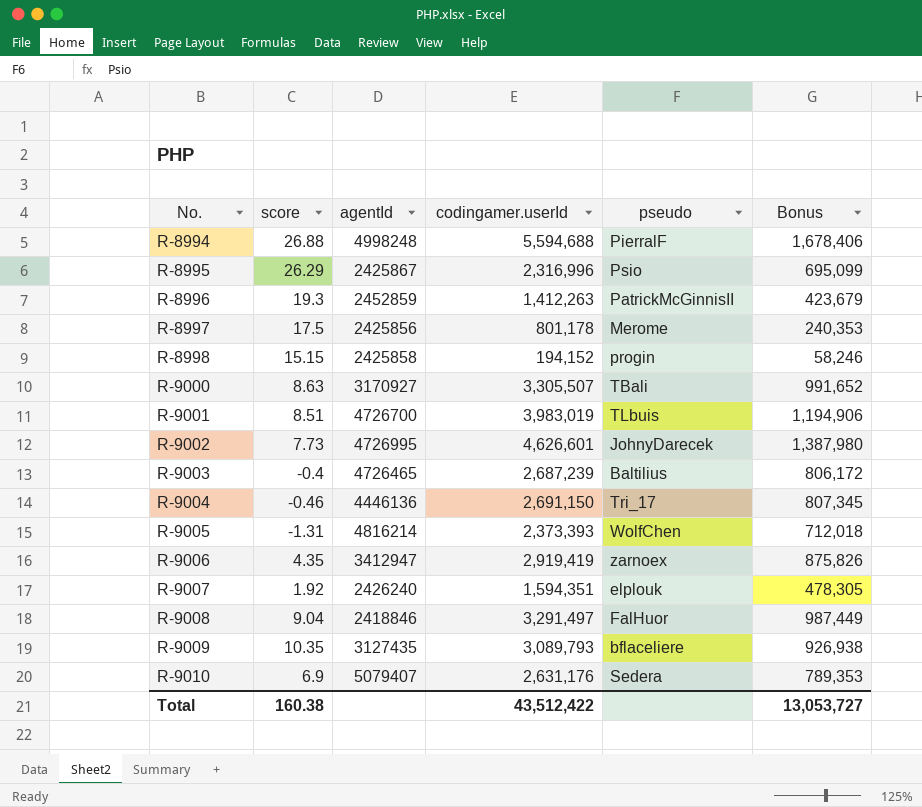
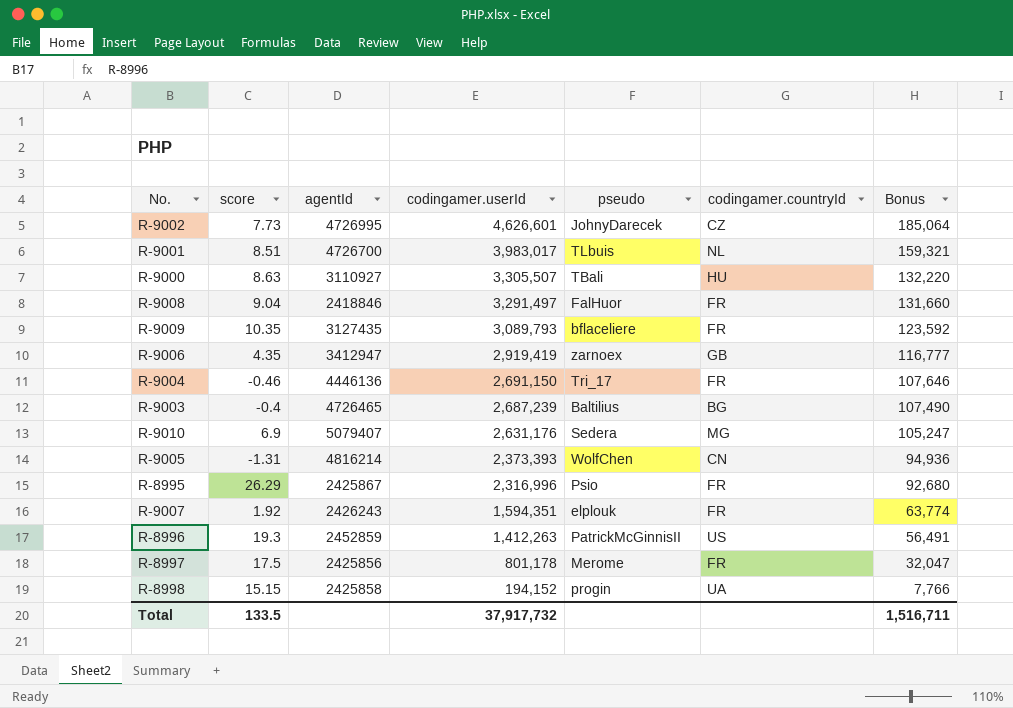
row order: No. ascending -> codingamer.userId descending
column codingamer.countryId | position: none -> 6
column Bonus | formula: [codingamer.userId] * 0.3 -> [codingamer.userId] * 0.04
row R-8994: 26.88 | 4998248 | 5,594,688 | PierralF | 1,678,406 -> none
R-9001 | codingamer.userId: 3,983,019 -> 3,983,017
R-9000 | agentId: 3170927 -> 3110927
R-9007 | agentId: 2426240 -> 2426243
Total | score: 160.38 -> 133.5
Total | codingamer.userId: 43,512,422 -> 37,917,732
Total | Bonus: 13,053,727 -> 1,516,711

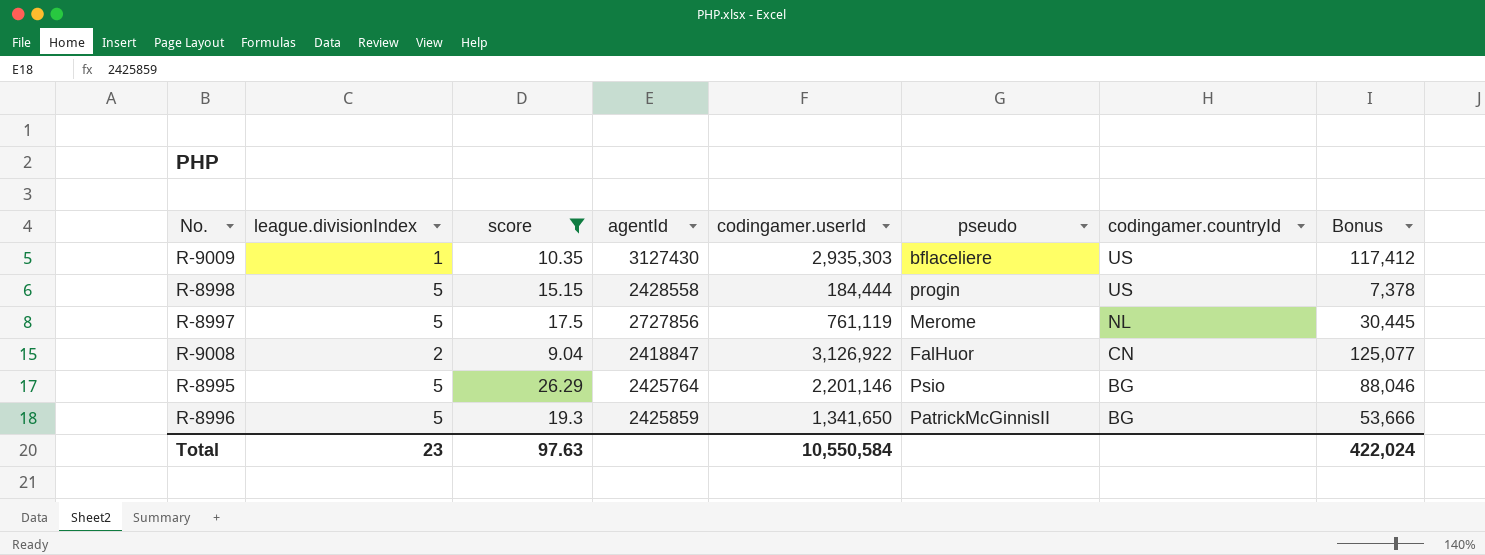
filter: none -> score >= 9.04
row order: codingamer.userId descending -> codingamer.countryId descending
column league.divisionIndex | position: none -> 2
R-9009 | agentId: 3127435 -> 3127430
R-9009 | codingamer.userId: 3,089,793 -> 2,935,303
R-9009 | codingamer.countryId: FR -> US
R-9009 | Bonus: 123,592 -> 117,412
R-8998 | agentId: 2425858 -> 2428558
R-8998 | codingamer.userId: 194,152 -> 184,444
R-8998 | codingamer.countryId: UA -> US
R-8998 | Bonus: 7,766 -> 7,378
R-8997 | agentId: 2425856 -> 2727856
R-8997 | codingamer.userId: 801,178 -> 761,119
R-8997 | codingamer.countryId: FR -> NL
R-8997 | Bonus: 32,047 -> 30,445
R-9008 | agentId: 2418846 -> 2418847
R-9008 | codingamer.userId: 3,291,497 -> 3,126,922
R-9008 | codingamer.countryId: FR -> CN
R-9008 | Bonus: 131,660 -> 125,077
R-8995 | agentId: 2425867 -> 2425764
R-8995 | codingamer.userId: 2,316,996 -> 2,201,146
R-8995 | codingamer.countryId: FR -> BG
R-8995 | Bonus: 92,680 -> 88,046
R-8996 | agentId: 2452859 -> 2425859
R-8996 | codingamer.userId: 1,412,263 -> 1,341,650
R-8996 | codingamer.countryId: US -> BG
R-8996 | Bonus: 56,491 -> 53,666
Total | score: 133.5 -> 97.63
Total | codingamer.userId: 37,917,732 -> 10,550,584
Total | Bonus: 1,516,711 -> 422,024

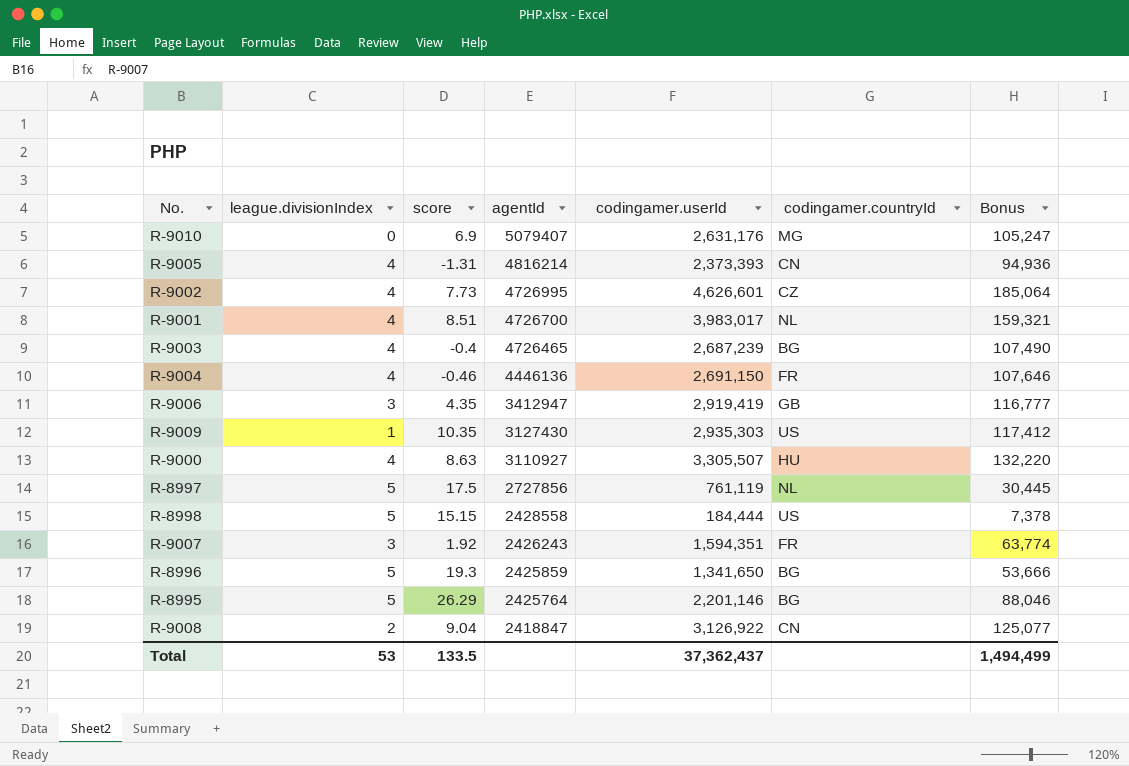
filter: score >= 9.04 -> none
row order: codingamer.countryId descending -> agentId descending
column pseudo | position: 6 -> none
Total | league.divisionIndex: 23 -> 53
Total | score: 97.63 -> 133.5
Total | codingamer.userId: 10,550,584 -> 37,362,437
Total | Bonus: 422,024 -> 1,494,499

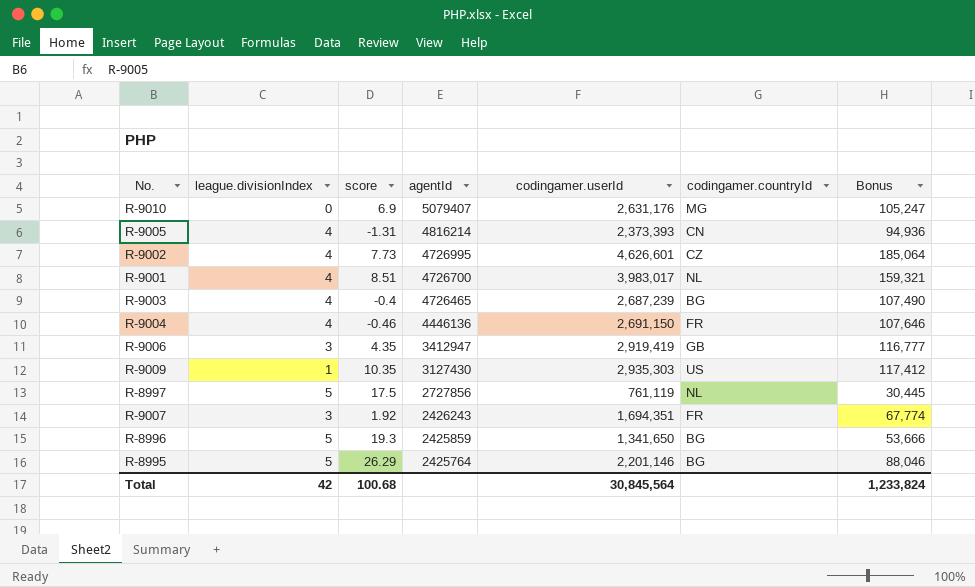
row R-9000: 4 | 8.63 | 3110927 | 3,305,507 | HU | 132,220 -> none
row R-8998: 5 | 15.15 | 2428558 | 184,444 | US | 7,378 -> none
row R-9008: 2 | 9.04 | 2418847 | 3,126,922 | CN | 125,077 -> none
R-9007 | codingamer.userId: 1,594,351 -> 1,694,351
R-9007 | Bonus: 63,774 -> 67,774
Total | league.divisionIndex: 53 -> 42
Total | score: 133.5 -> 100.68
Total | codingamer.userId: 37,362,437 -> 30,845,564
Total | Bonus: 1,494,499 -> 1,233,824

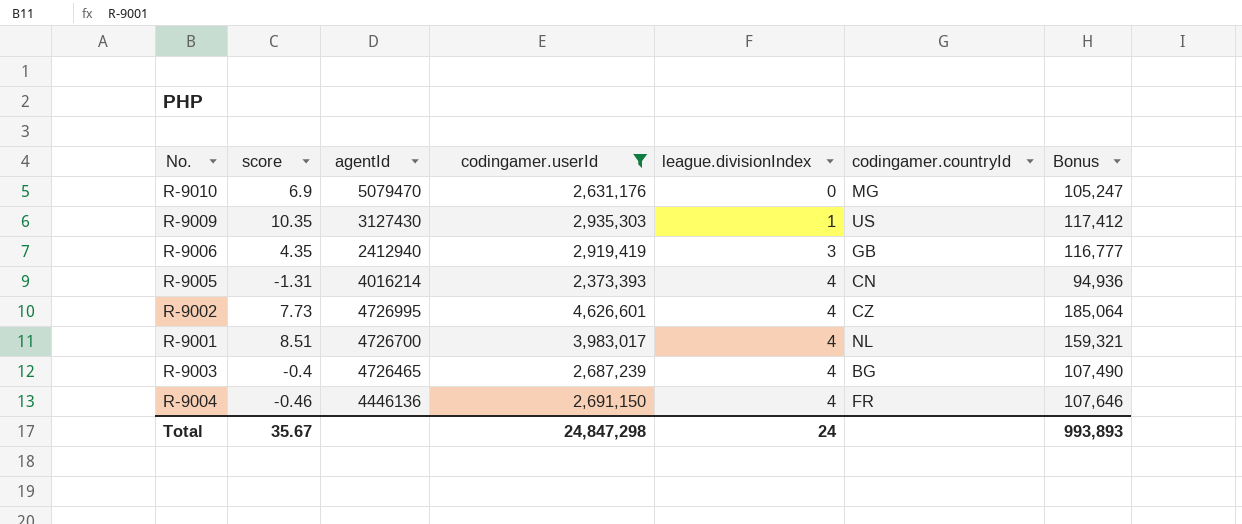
filter: none -> codingamer.userId >= 2,373,393
row order: agentId descending -> league.divisionIndex ascending
column league.divisionIndex | position: 2 -> 5
R-9010 | agentId: 5079407 -> 5079470
R-9006 | agentId: 3412947 -> 2412940
R-9005 | agentId: 4816214 -> 4016214
Total | score: 100.68 -> 35.67
Total | codingamer.userId: 30,845,564 -> 24,847,298
Total | league.divisionIndex: 42 -> 24
Total | Bonus: 1,233,824 -> 993,893

